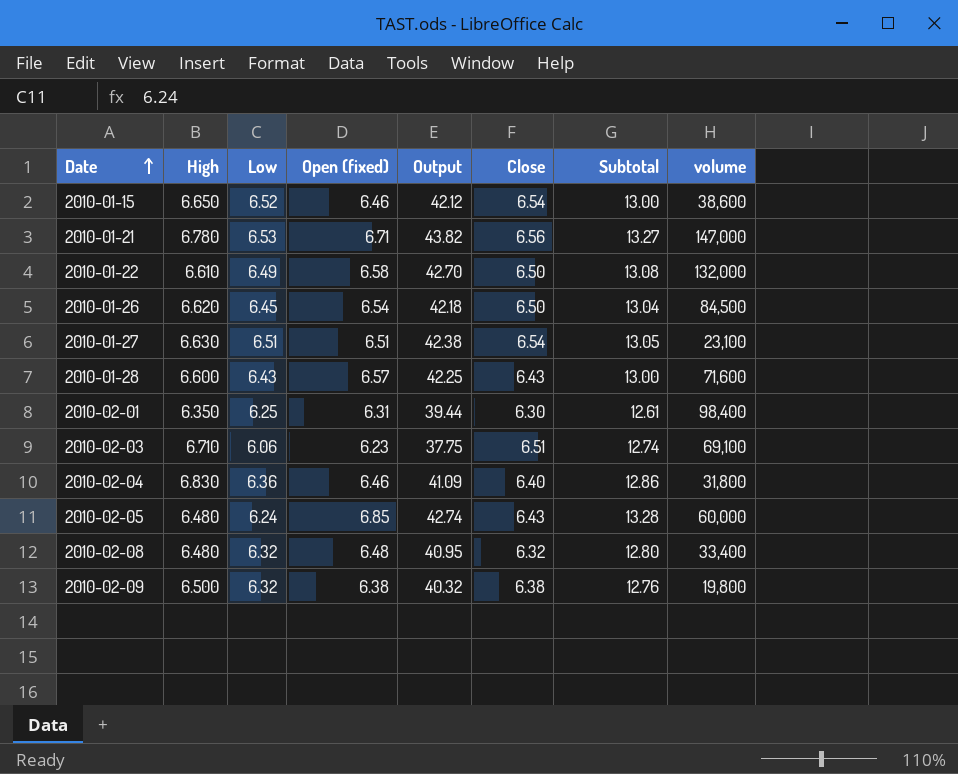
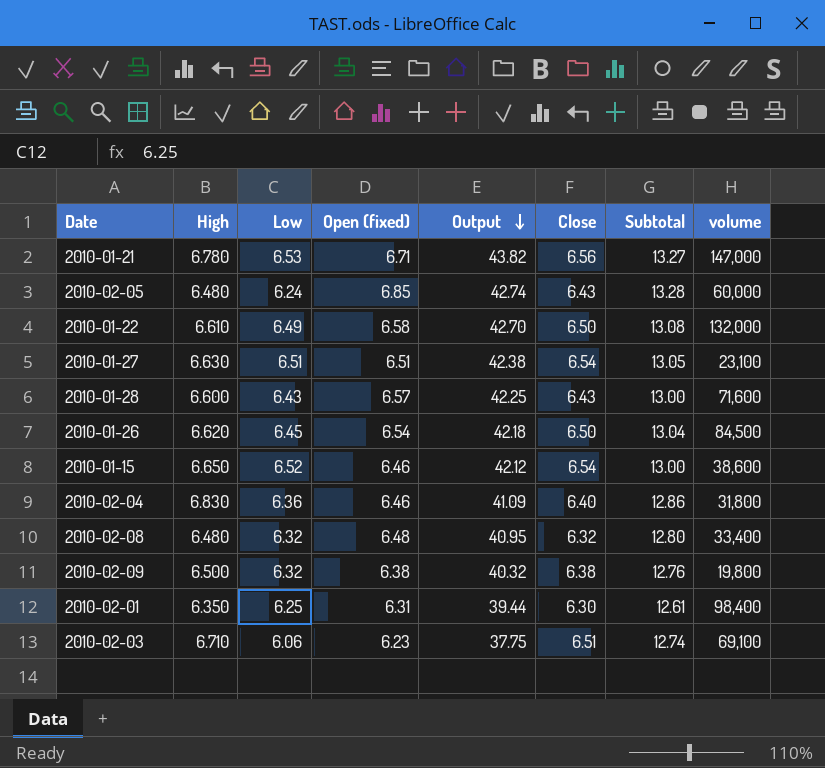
row order: Date ascending -> Output descending

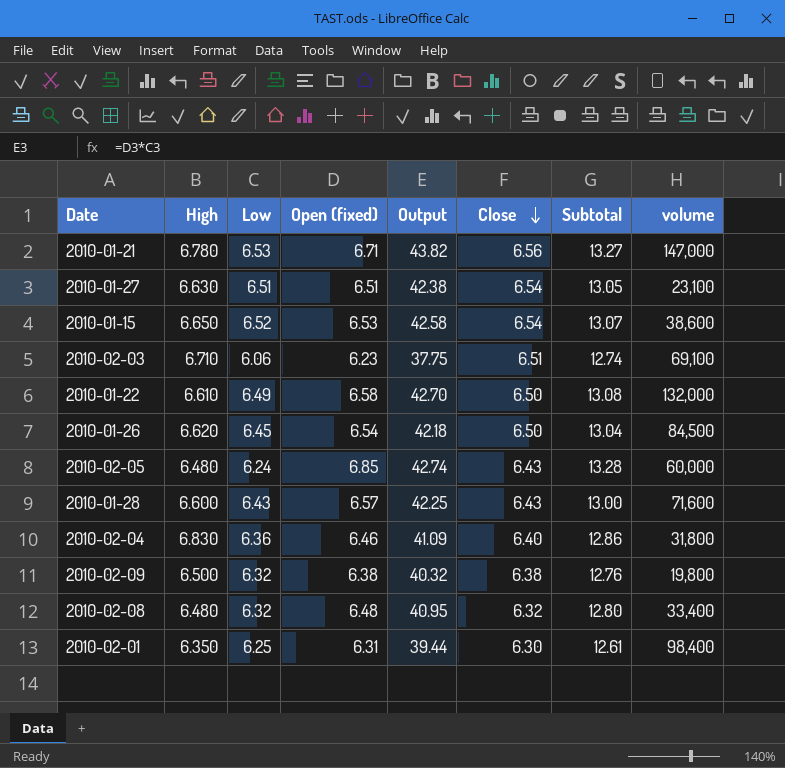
row order: Output descending -> Close descending
2010-01-15 | Open (fixed): 6.46 -> 6.53
2010-01-15 | Output: 42.12 -> 42.58
2010-01-15 | Subtotal: 13.00 -> 13.07

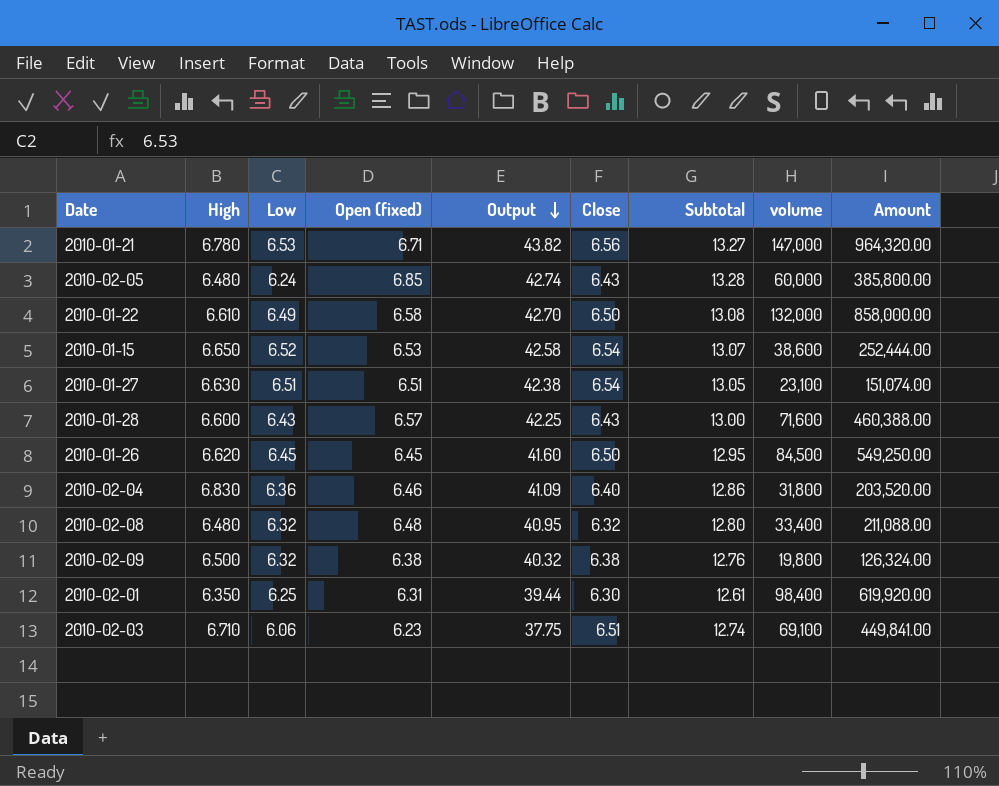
row order: Close descending -> Output descending
column Amount | formula: none -> [Close] * [volume]
2010-01-26 | Open (fixed): 6.54 -> 6.45
2010-01-26 | Output: 42.18 -> 41.60
2010-01-26 | Subtotal: 13.04 -> 12.95

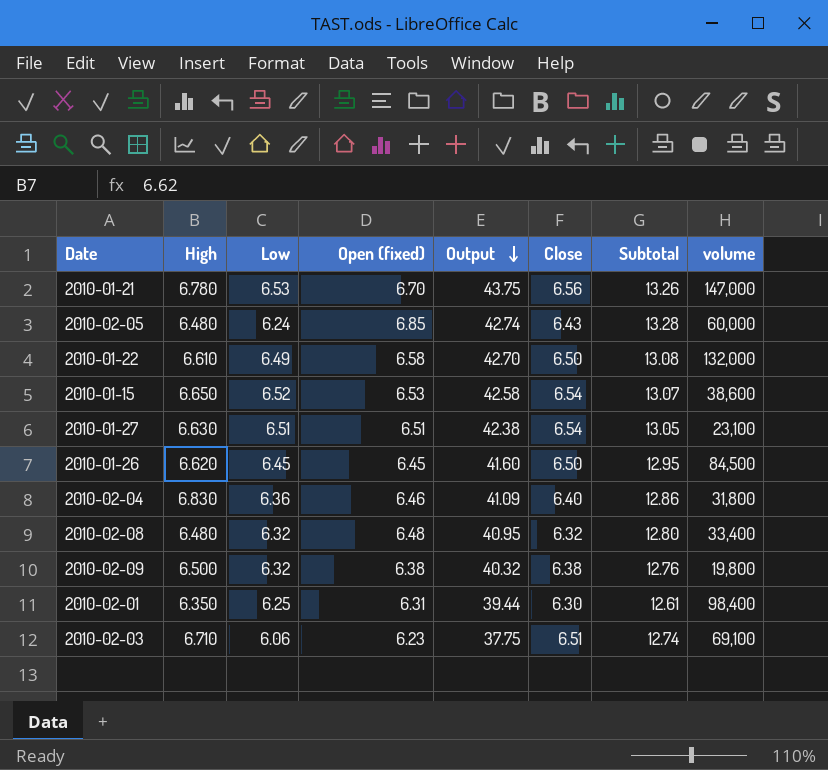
column Amount | formula: [Close] * [volume] -> none
row 2010-01-28: 6.600 | 6.43 | 6.57 | 42.25 | 6.43 | 13.00 | 71,600 | 460,388.00 -> none
2010-01-21 | Open (fixed): 6.71 -> 6.70
2010-01-21 | Output: 43.82 -> 43.75
2010-01-21 | Subtotal: 13.27 -> 13.26

